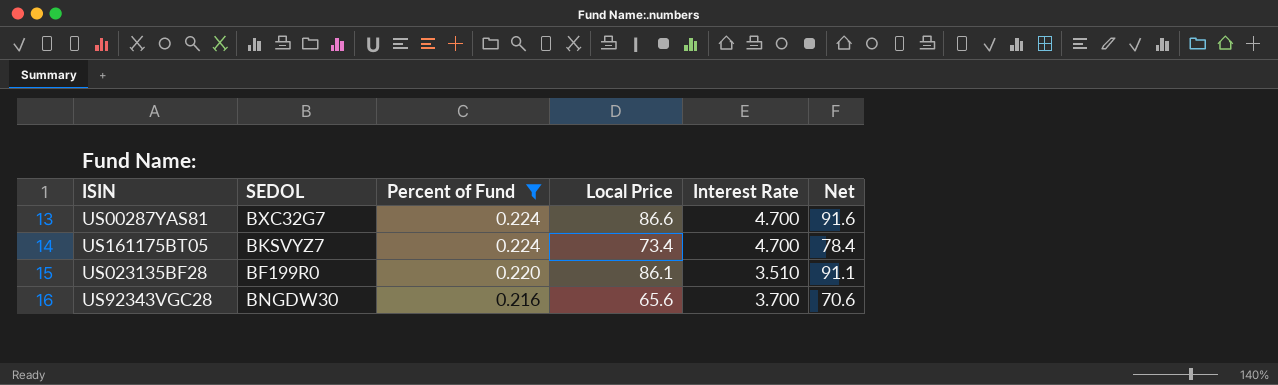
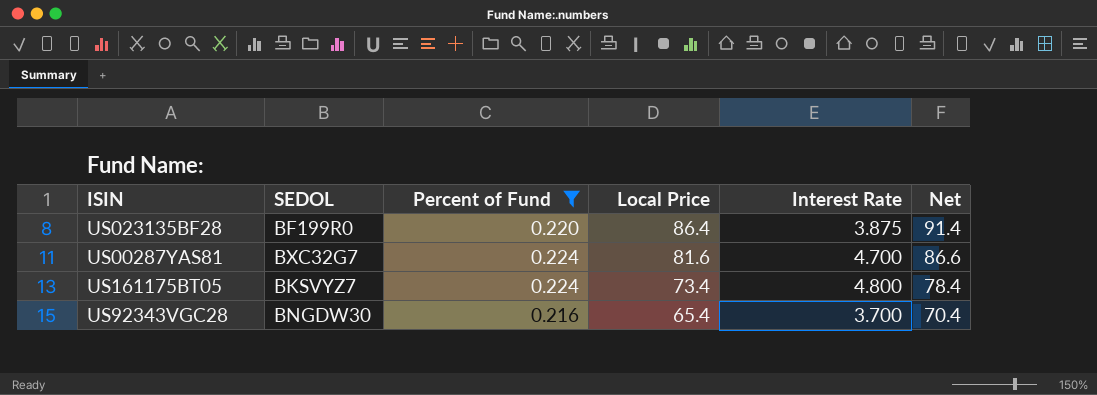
row order: Percent of Fund descending -> Local Price descending
US023135BF28 | Local Price: 86.1 -> 86.4
US023135BF28 | Interest Rate: 3.510 -> 3.875
US023135BF28 | Net: 91.1 -> 91.4
US00287YAS81 | Local Price: 86.6 -> 81.6
US00287YAS81 | Net: 91.6 -> 86.6
US161175BT05 | Interest Rate: 4.700 -> 4.800
US92343VGC28 | Local Price: 65.6 -> 65.4
US92343VGC28 | Net: 70.6 -> 70.4

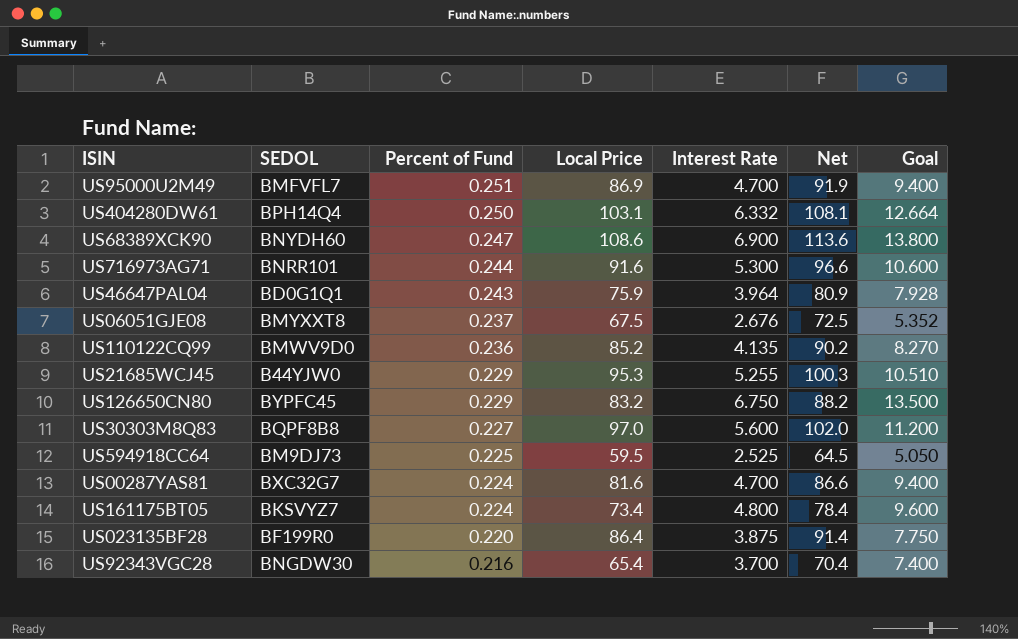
filter: Percent of Fund <= 0.224 -> none
row order: Local Price descending -> Percent of Fund descending
column Goal | formula: none -> [Interest Rate] * 2

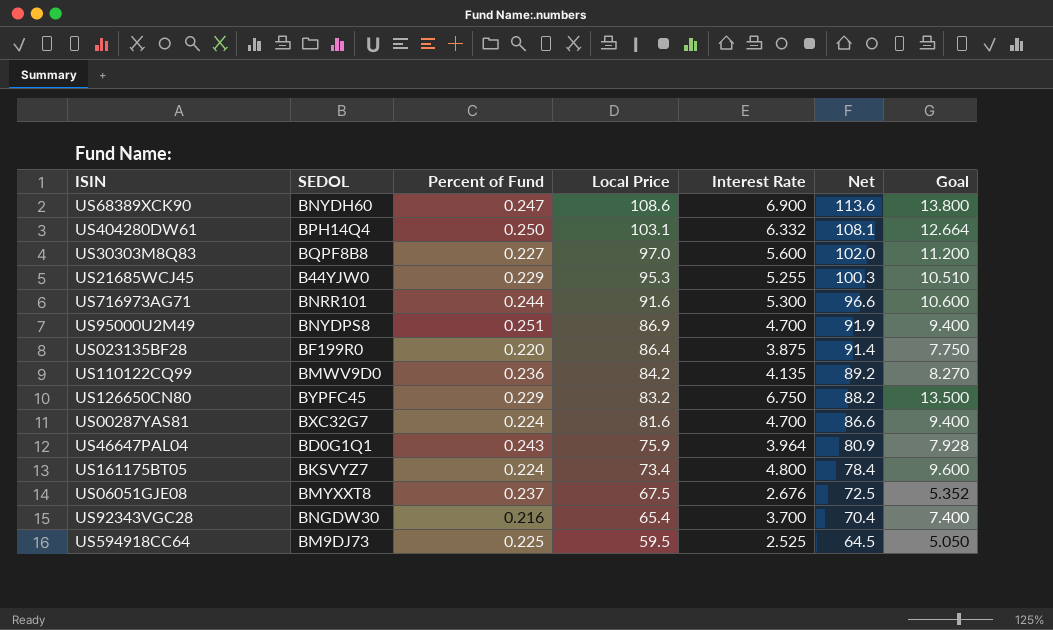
row order: Percent of Fund descending -> Local Price descending
US95000U2M49 | SEDOL: BMFVFL7 -> BNYDPS8
US110122CQ99 | Local Price: 85.2 -> 84.2
US110122CQ99 | Net: 90.2 -> 89.2

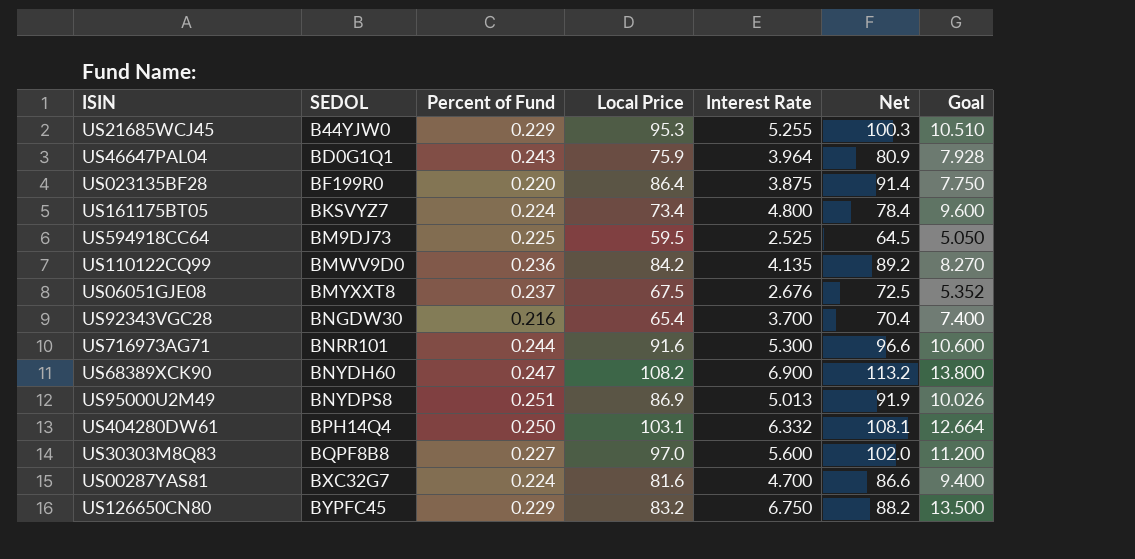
row order: Local Price descending -> SEDOL ascending
US68389XCK90 | Local Price: 108.6 -> 108.2
US68389XCK90 | Net: 113.6 -> 113.2
US95000U2M49 | Interest Rate: 4.700 -> 5.013
US95000U2M49 | Goal: 9.400 -> 10.026

